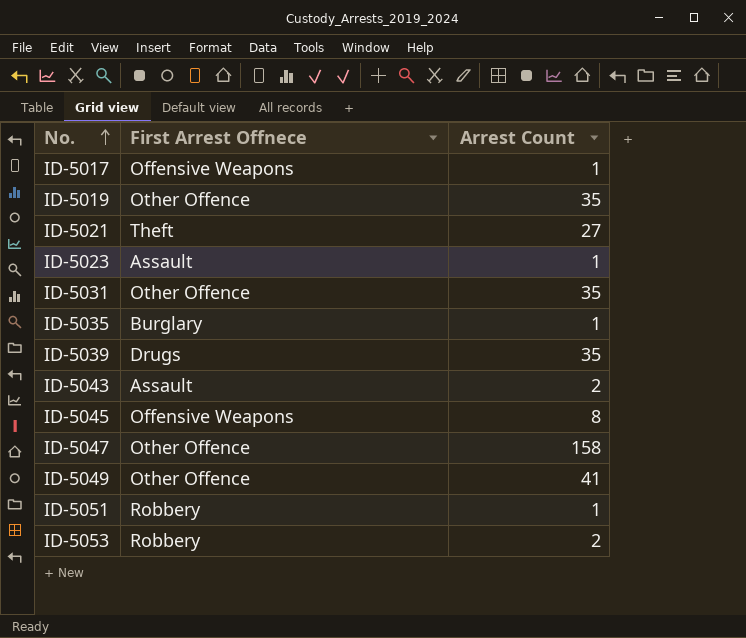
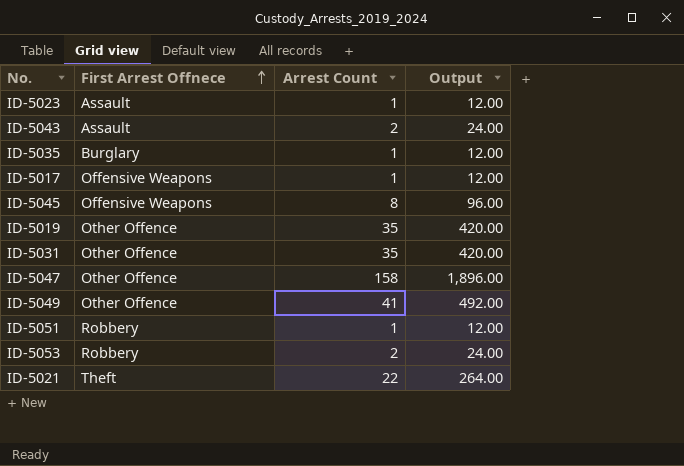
row order: No. ascending -> First Arrest Offnece ascending
column Output | formula: none -> [Arrest Count] * 12
row ID-5039: Drugs | 35 -> none
ID-5021 | Arrest Count: 27 -> 22

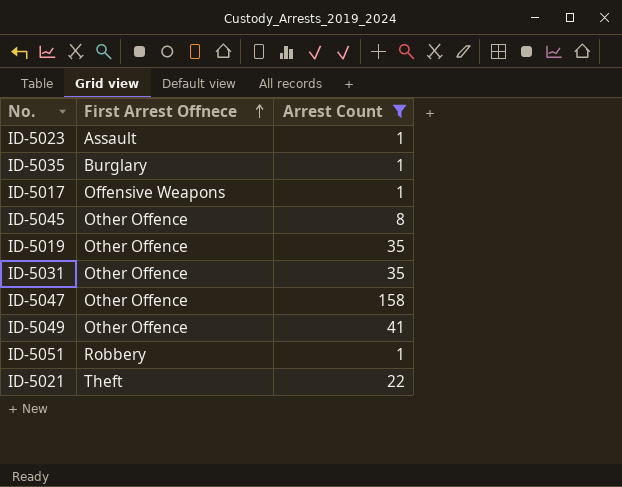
filter: none -> Arrest Count != 2
column Output | formula: [Arrest Count] * 12 -> none
ID-5045 | First Arrest Offnece: Offensive Weapons -> Other Offence

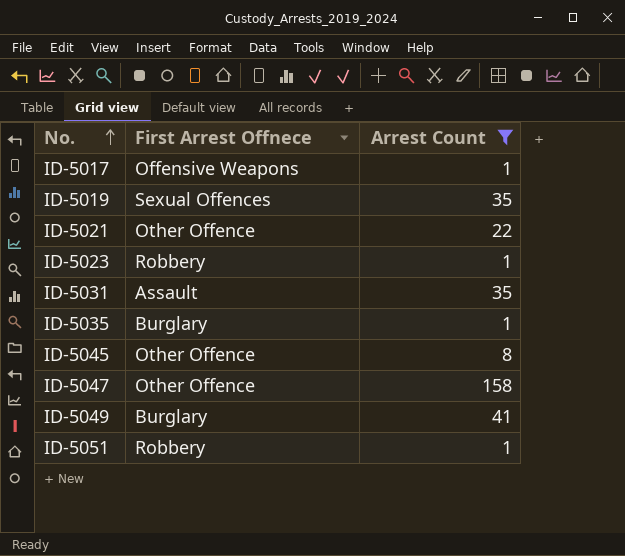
row order: First Arrest Offnece ascending -> No. ascending
ID-5019 | First Arrest Offnece: Other Offence -> Sexual Offences
ID-5021 | First Arrest Offnece: Theft -> Other Offence
ID-5023 | First Arrest Offnece: Assault -> Robbery
ID-5031 | First Arrest Offnece: Other Offence -> Assault
ID-5049 | First Arrest Offnece: Other Offence -> Burglary

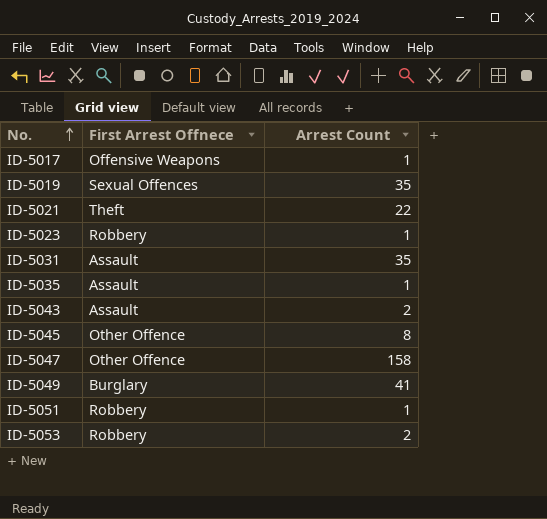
filter: Arrest Count != 2 -> none
ID-5021 | First Arrest Offnece: Other Offence -> Theft
ID-5035 | First Arrest Offnece: Burglary -> Assault

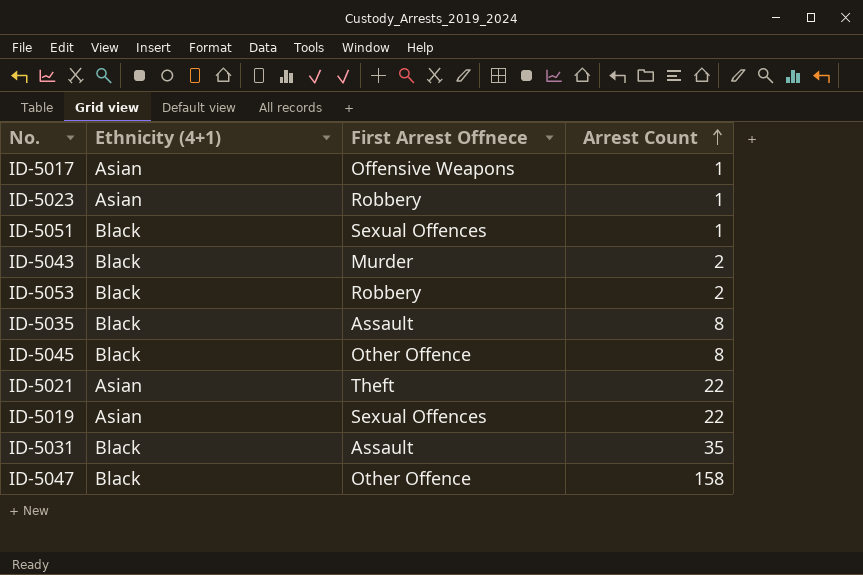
row order: No. ascending -> Arrest Count ascending
column Ethnicity (4+1) | position: none -> 2
row ID-5049: Burglary | 41 -> none
ID-5051 | First Arrest Offnece: Robbery -> Sexual Offences
ID-5043 | First Arrest Offnece: Assault -> Murder
ID-5035 | Arrest Count: 1 -> 8
ID-5019 | Arrest Count: 35 -> 22

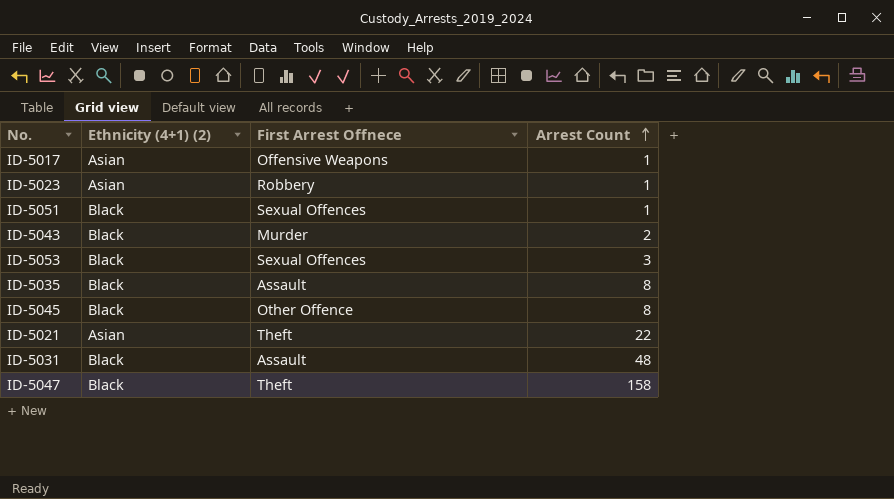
column name: Ethnicity (4+1) -> Ethnicity (4+1) (2)
row ID-5019: Asian | Sexual Offences | 22 -> none
ID-5053 | First Arrest Offnece: Robbery -> Sexual Offences
ID-5053 | Arrest Count: 2 -> 3
ID-5031 | Arrest Count: 35 -> 48
ID-5047 | First Arrest Offnece: Other Offence -> Theft

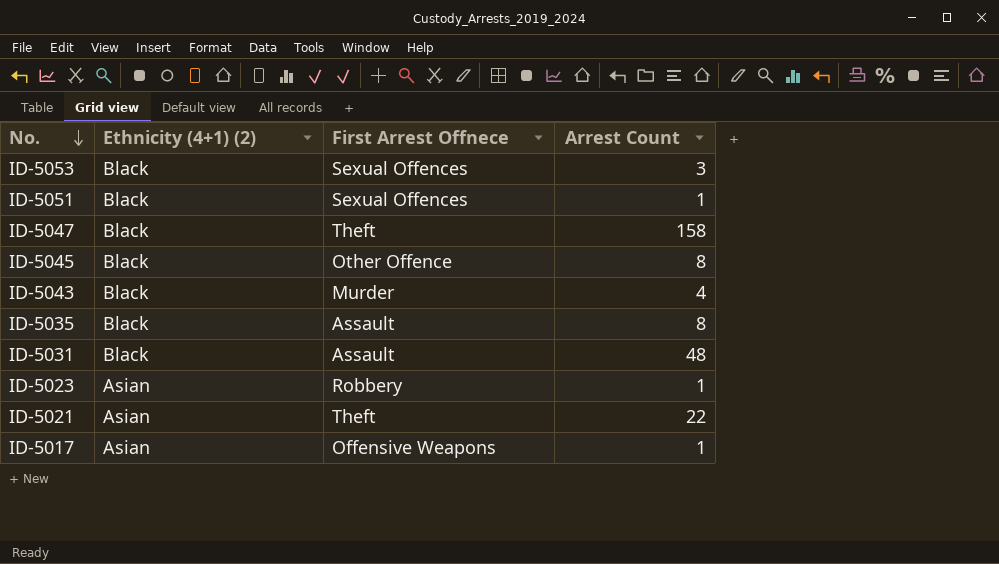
row order: Arrest Count ascending -> No. descending
ID-5043 | Arrest Count: 2 -> 4

